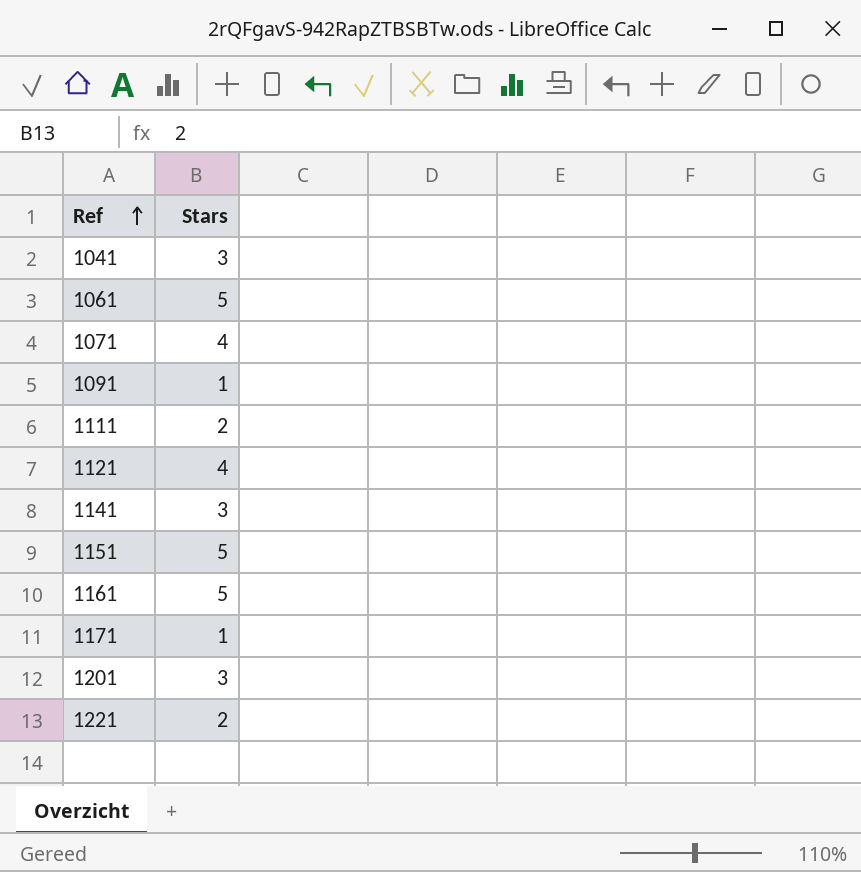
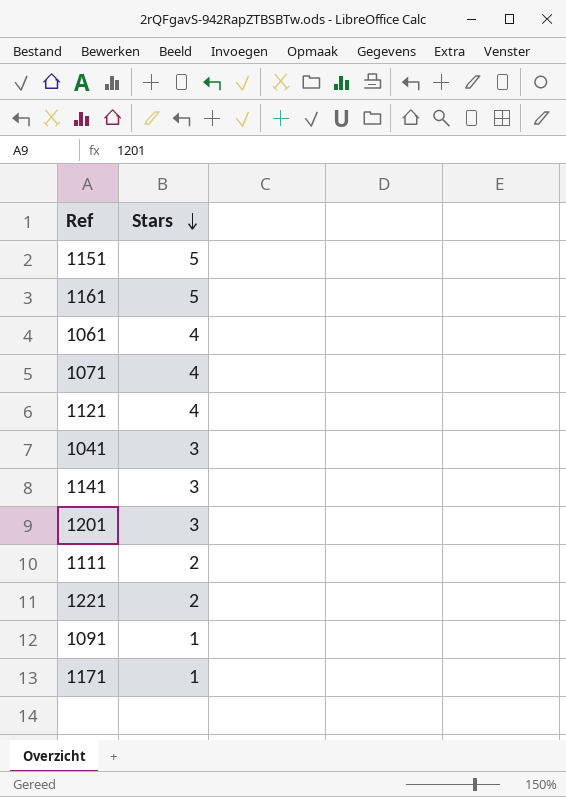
row order: Ref ascending -> Stars descending
1061 | Stars: 5 -> 4

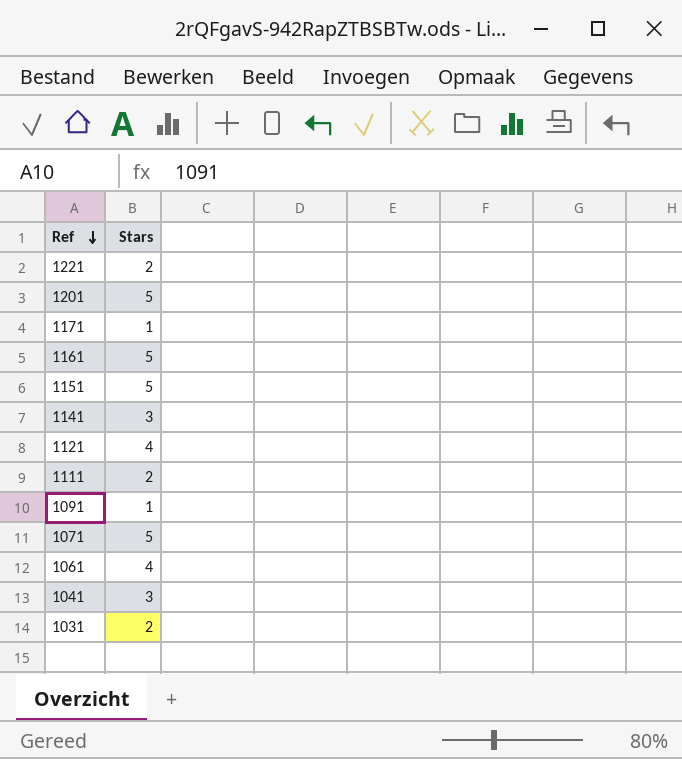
row order: Stars descending -> Ref descending
1201 | Stars: 3 -> 5
1071 | Stars: 4 -> 5
row 1031: none -> 2

